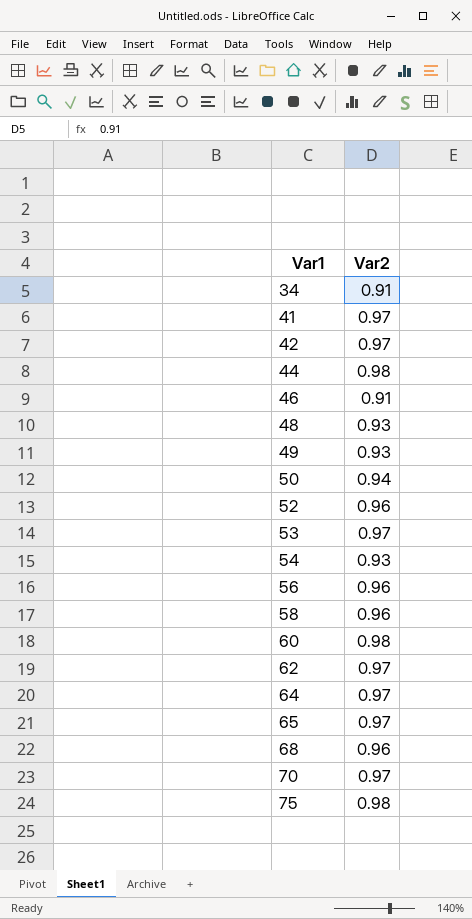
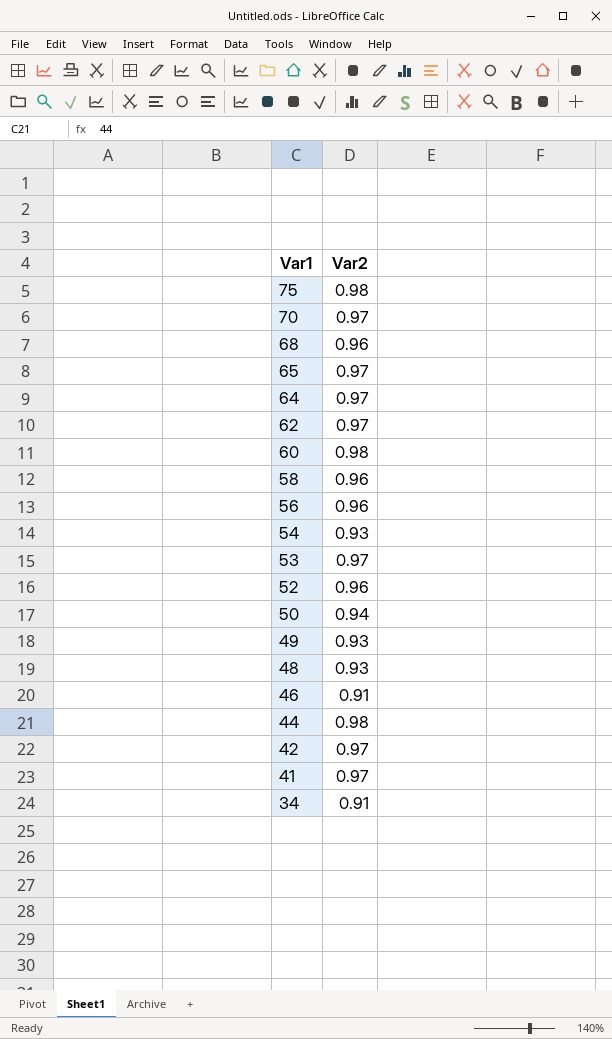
row order: Var1 ascending -> Var1 descending

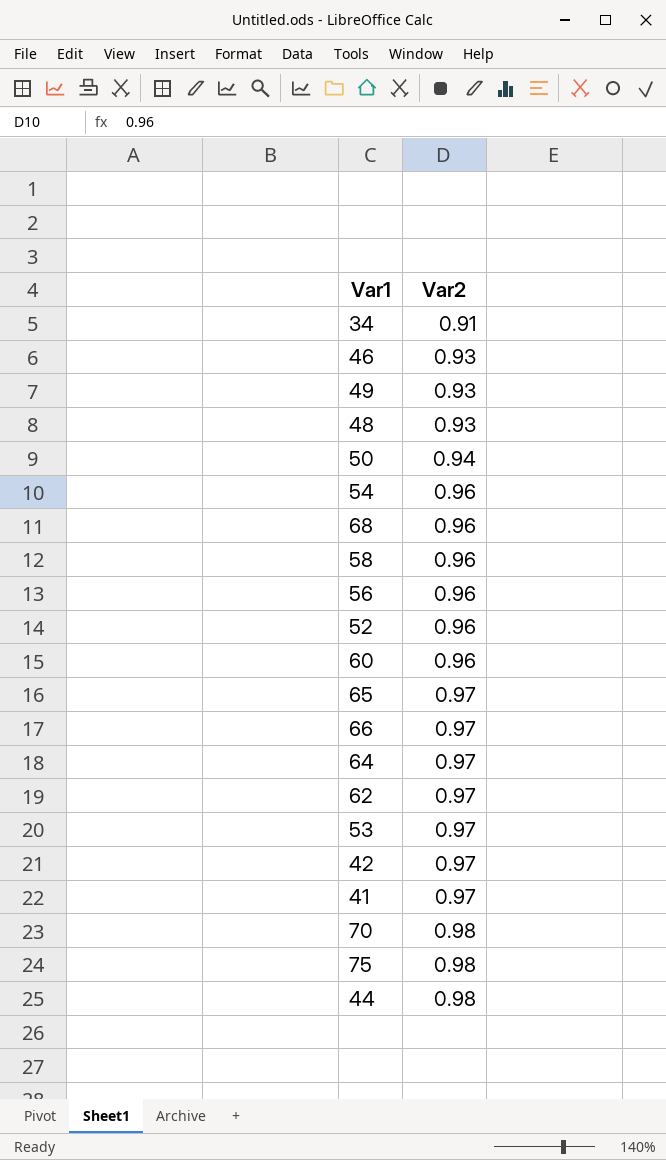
row order: Var1 descending -> Var2 ascending
46 | Var2: 0.91 -> 0.93
54 | Var2: 0.93 -> 0.96
60 | Var2: 0.98 -> 0.96
row 66: none -> 0.97
70 | Var2: 0.97 -> 0.98

